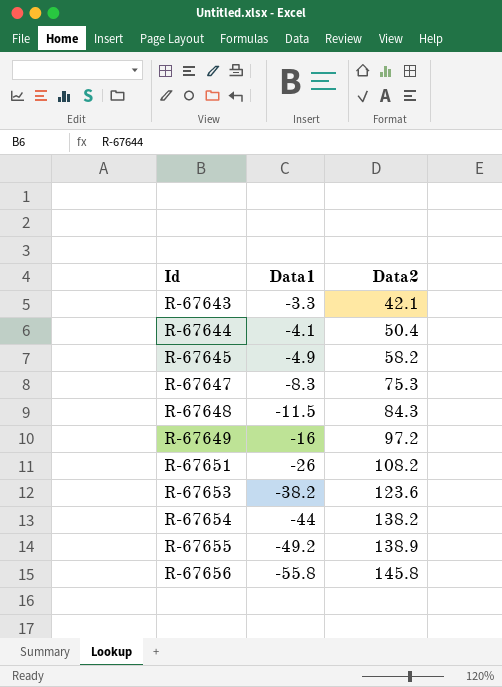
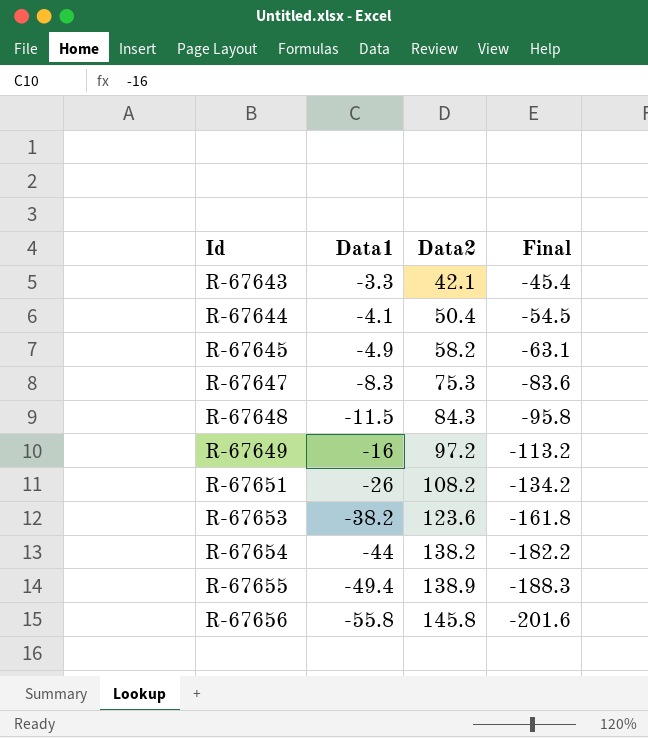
column Final | formula: none -> [Data1] - [Data2]
R-67655 | Data1: -49.2 -> -49.4

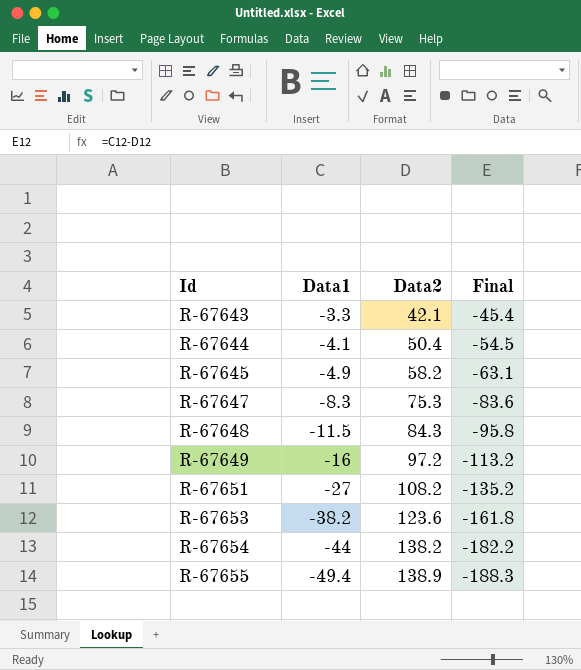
row R-67656: -55.8 | 145.8 | -201.6 -> none
R-67651 | Data1: -26 -> -27
R-67651 | Final: -134.2 -> -135.2

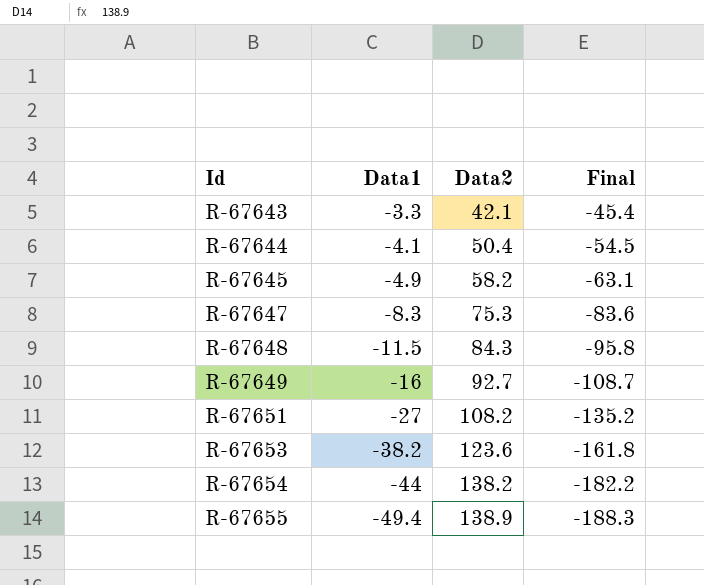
R-67649 | Data2: 97.2 -> 92.7
R-67649 | Final: -113.2 -> -108.7

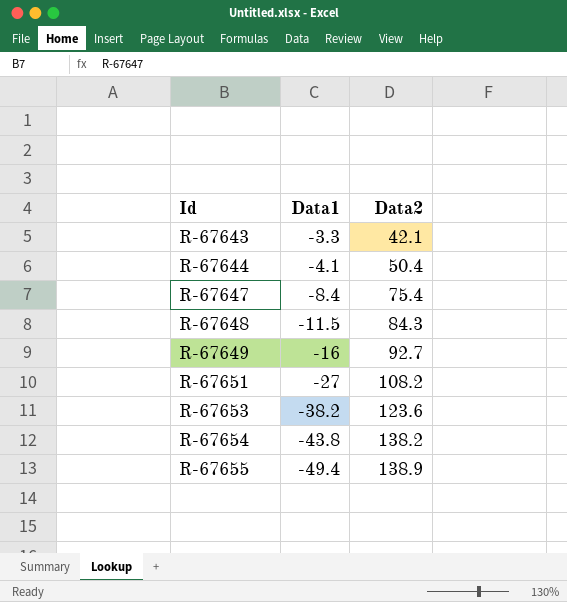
column Final | formula: [Data1] - [Data2] -> none
row R-67645: -4.9 | 58.2 | -63.1 -> none
R-67647 | Data1: -8.3 -> -8.4
R-67647 | Data2: 75.3 -> 75.4
R-67654 | Data1: -44 -> -43.8

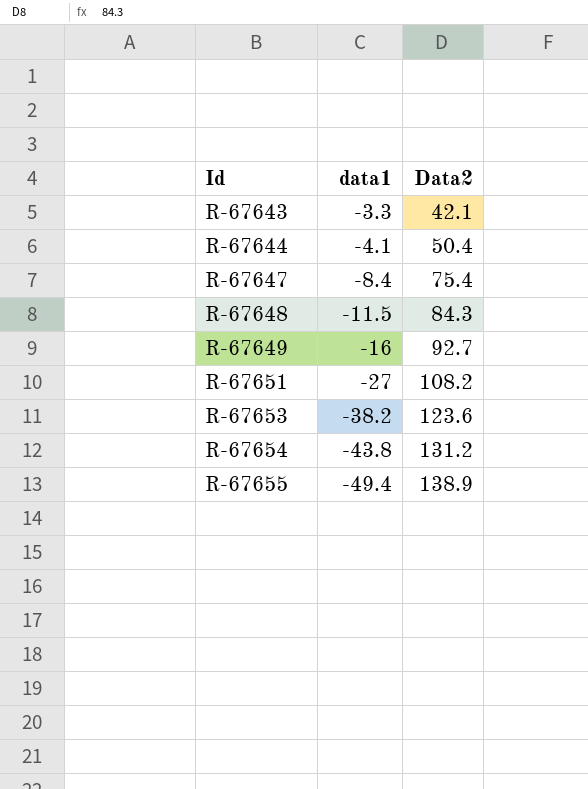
column name: Data1 -> data1
R-67654 | Data2: 138.2 -> 131.2

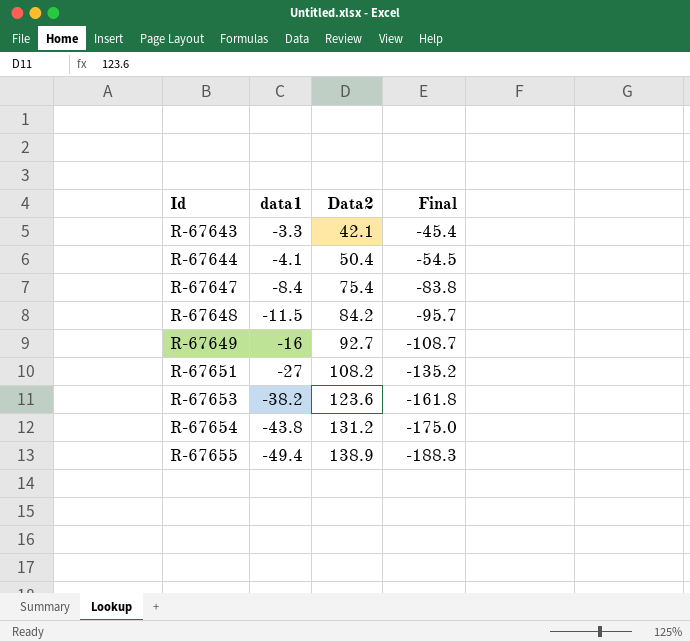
column Final | formula: none -> [data1] - [Data2]
R-67648 | Data2: 84.3 -> 84.2

